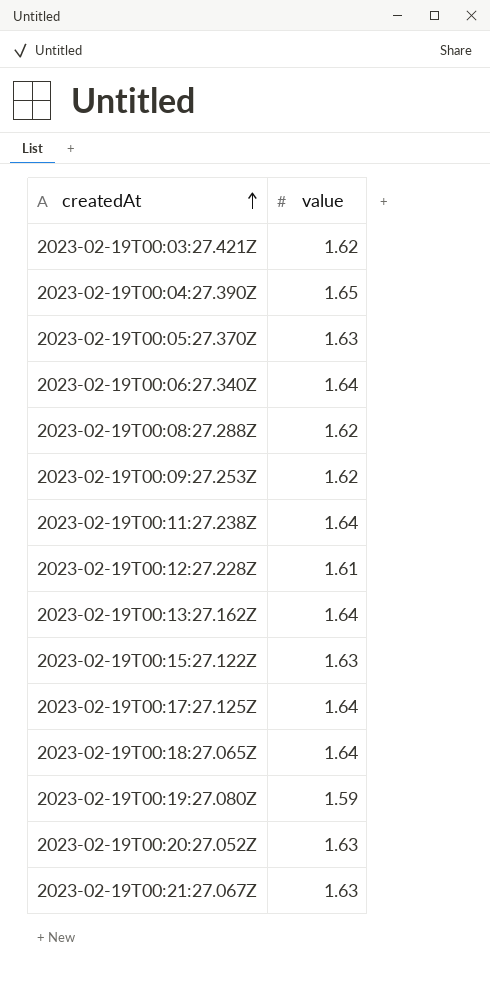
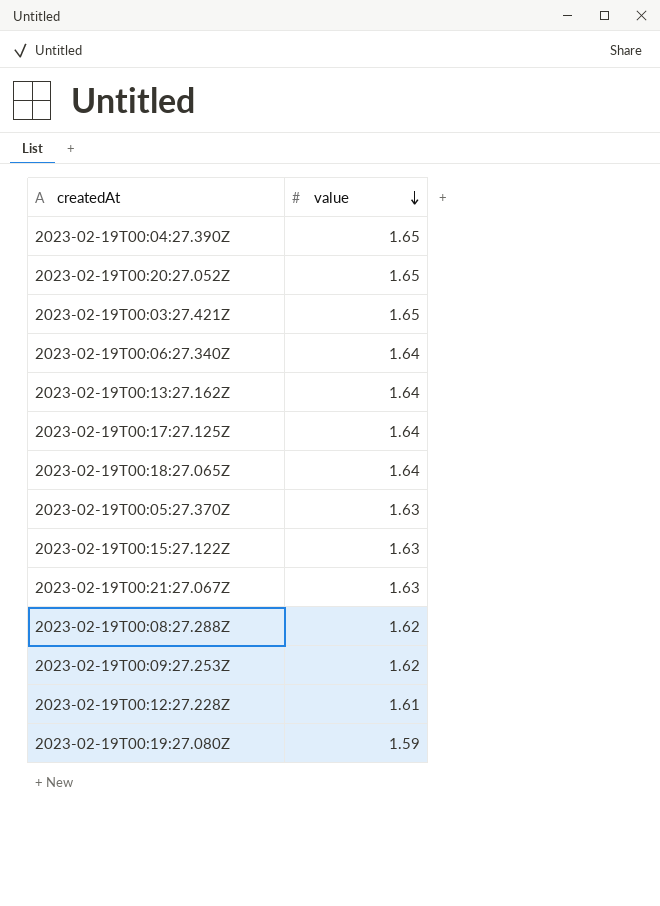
row order: createdAt ascending -> value descending
row 2023-02-19T00:11:27.238Z: 1.64 -> none
2023-02-19T00:20:27.052Z | value: 1.63 -> 1.65
2023-02-19T00:03:27.421Z | value: 1.62 -> 1.65

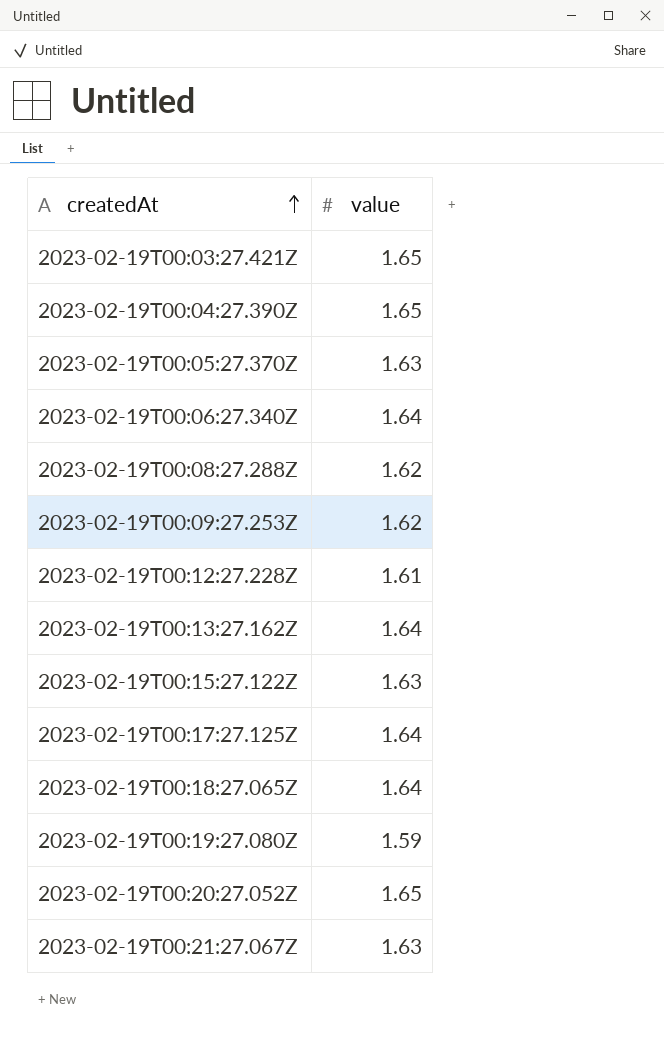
row order: value descending -> createdAt ascending

